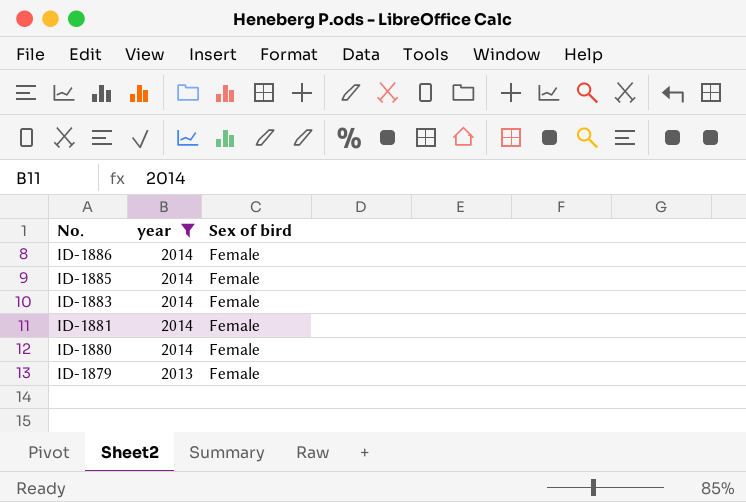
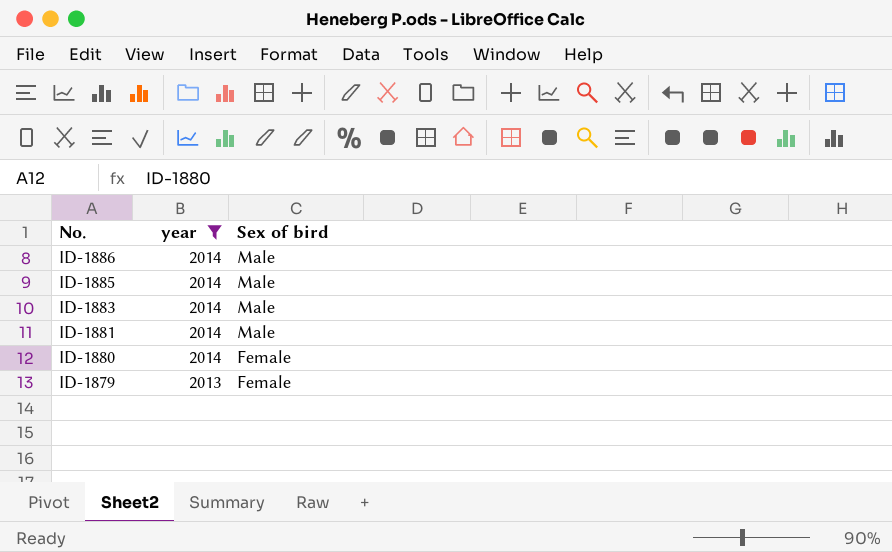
ID-1886 | Sex of bird: Female -> Male
ID-1885 | Sex of bird: Female -> Male
ID-1883 | Sex of bird: Female -> Male
ID-1881 | Sex of bird: Female -> Male

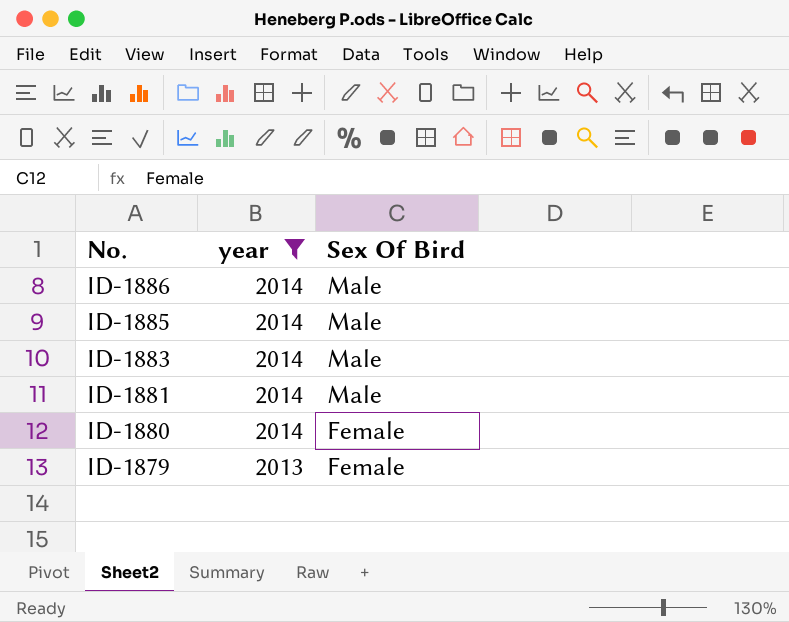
column name: Sex of bird -> Sex Of Bird

